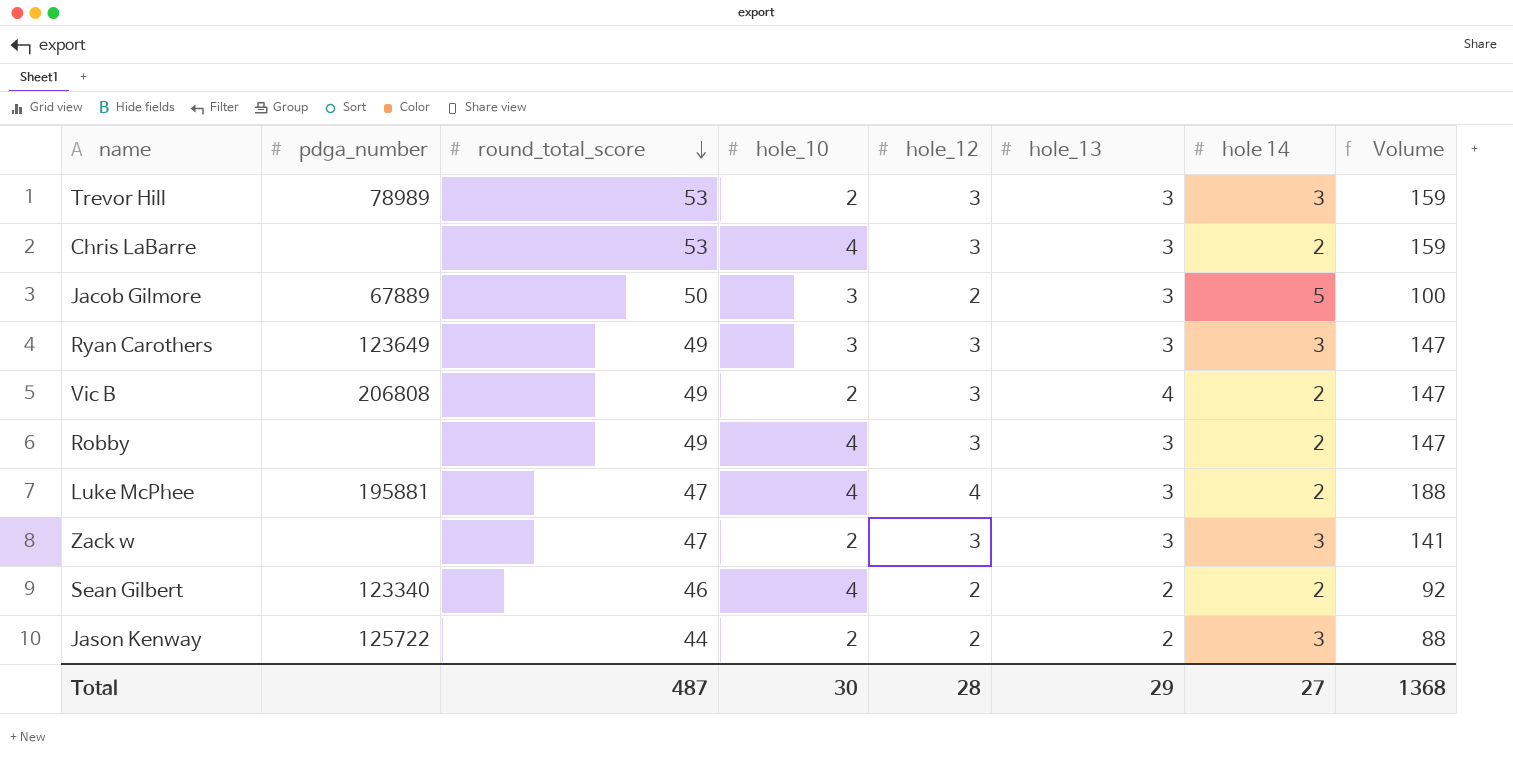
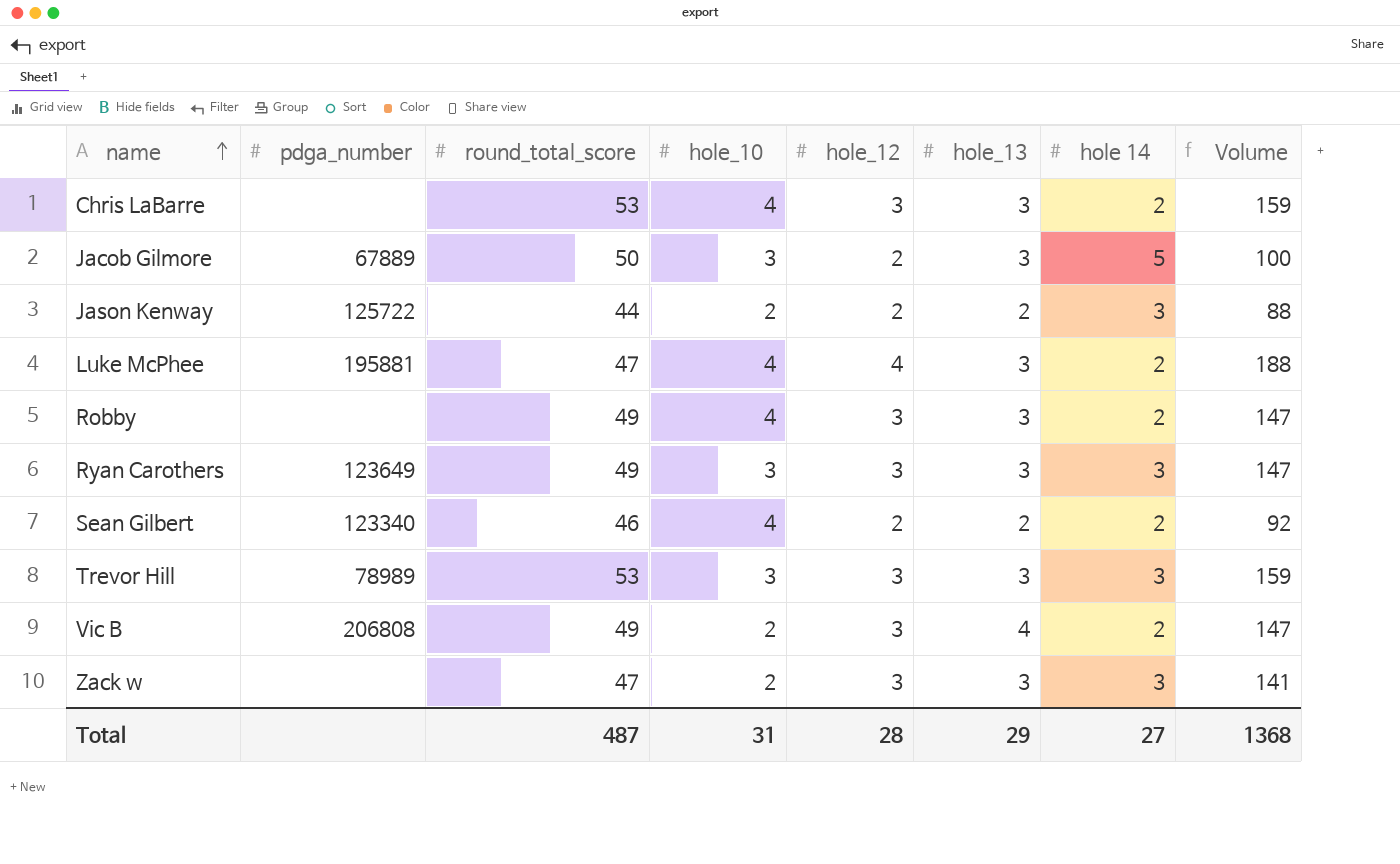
row order: round_total_score descending -> name ascending
Trevor Hill | hole_10: 2 -> 3
Total | hole_10: 30 -> 31

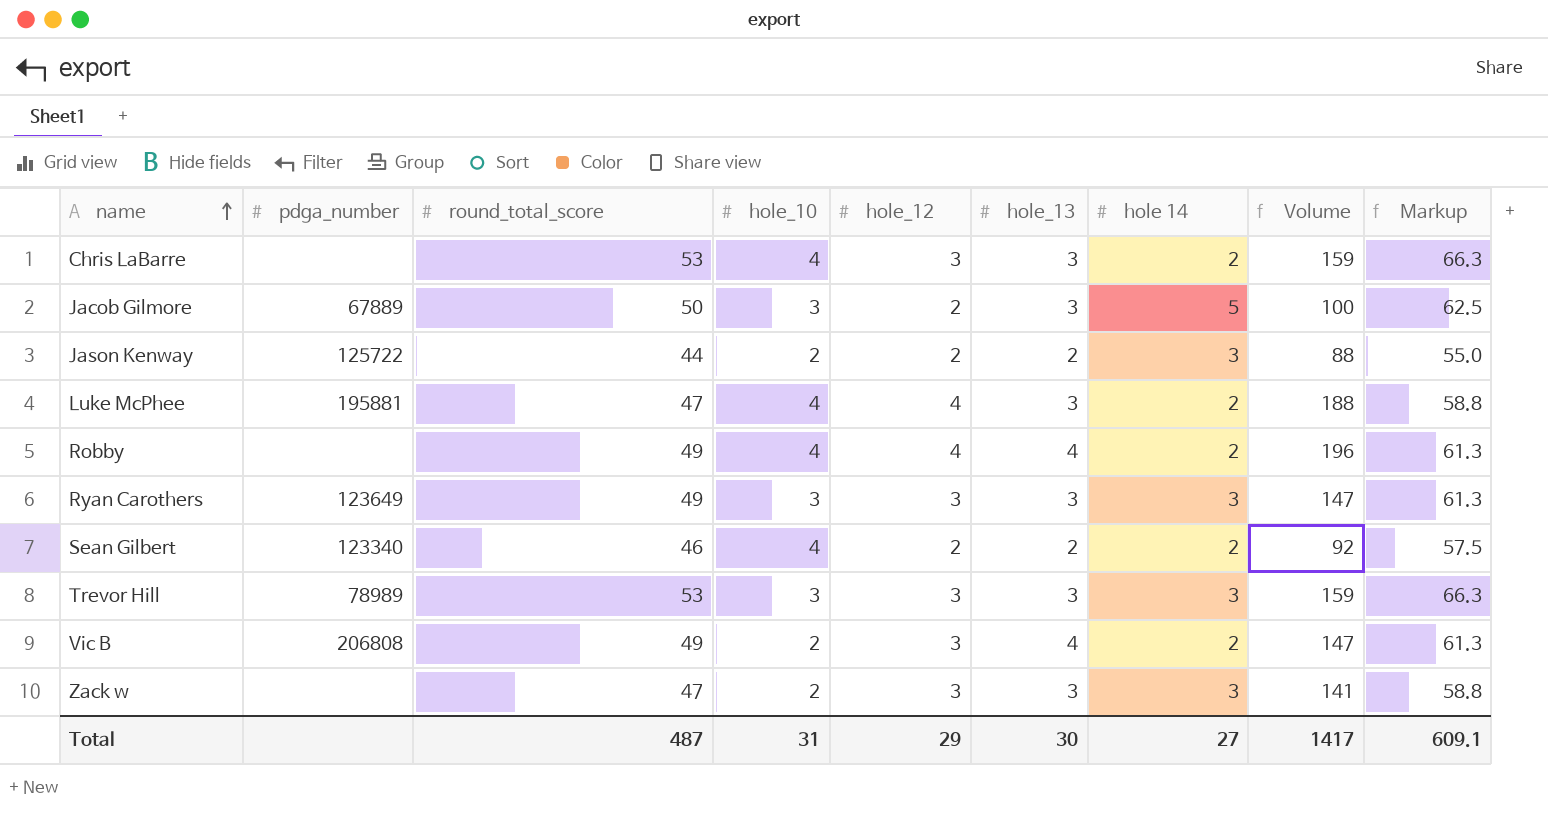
column Markup | formula: none -> [round_total_score] * 1.25
Robby | hole_12: 3 -> 4
Robby | hole_13: 3 -> 4
Robby | Volume: 147 -> 196
Total | hole_12: 28 -> 29
Total | hole_13: 29 -> 30
Total | Volume: 1368 -> 1417

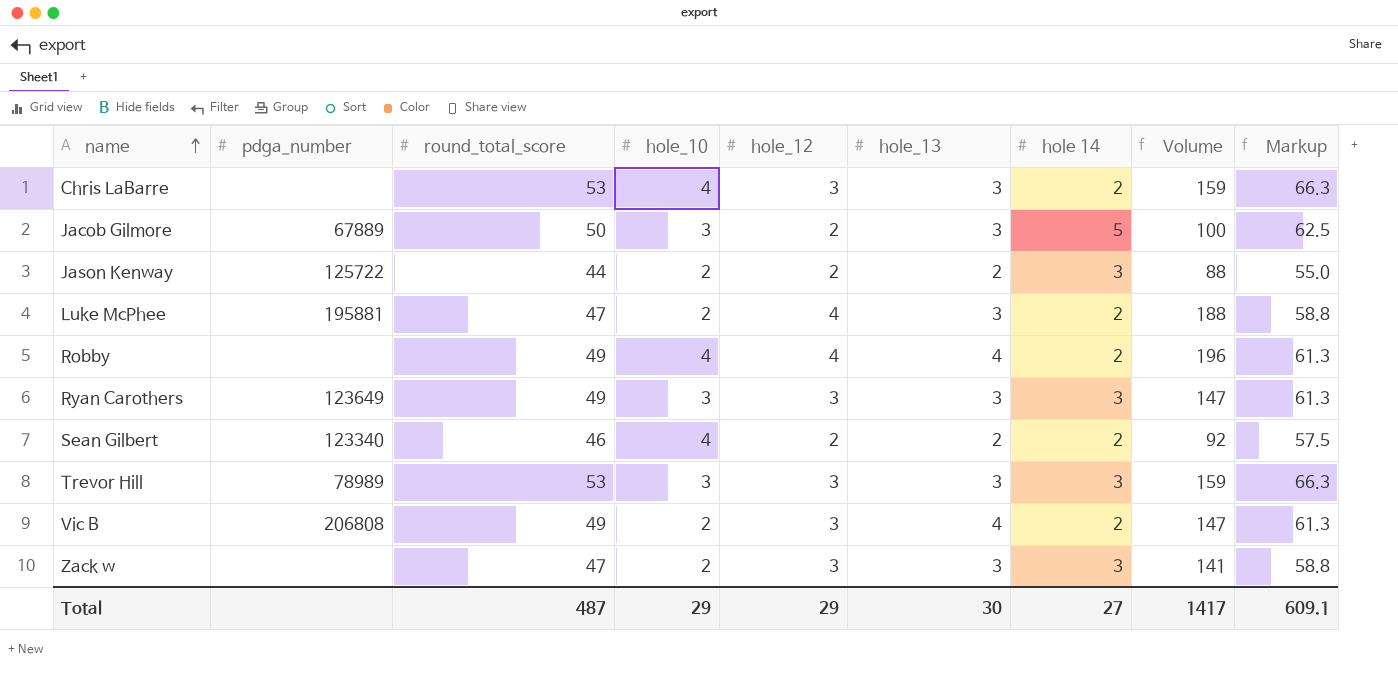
Luke McPhee | hole_10: 4 -> 2
Total | hole_10: 31 -> 29

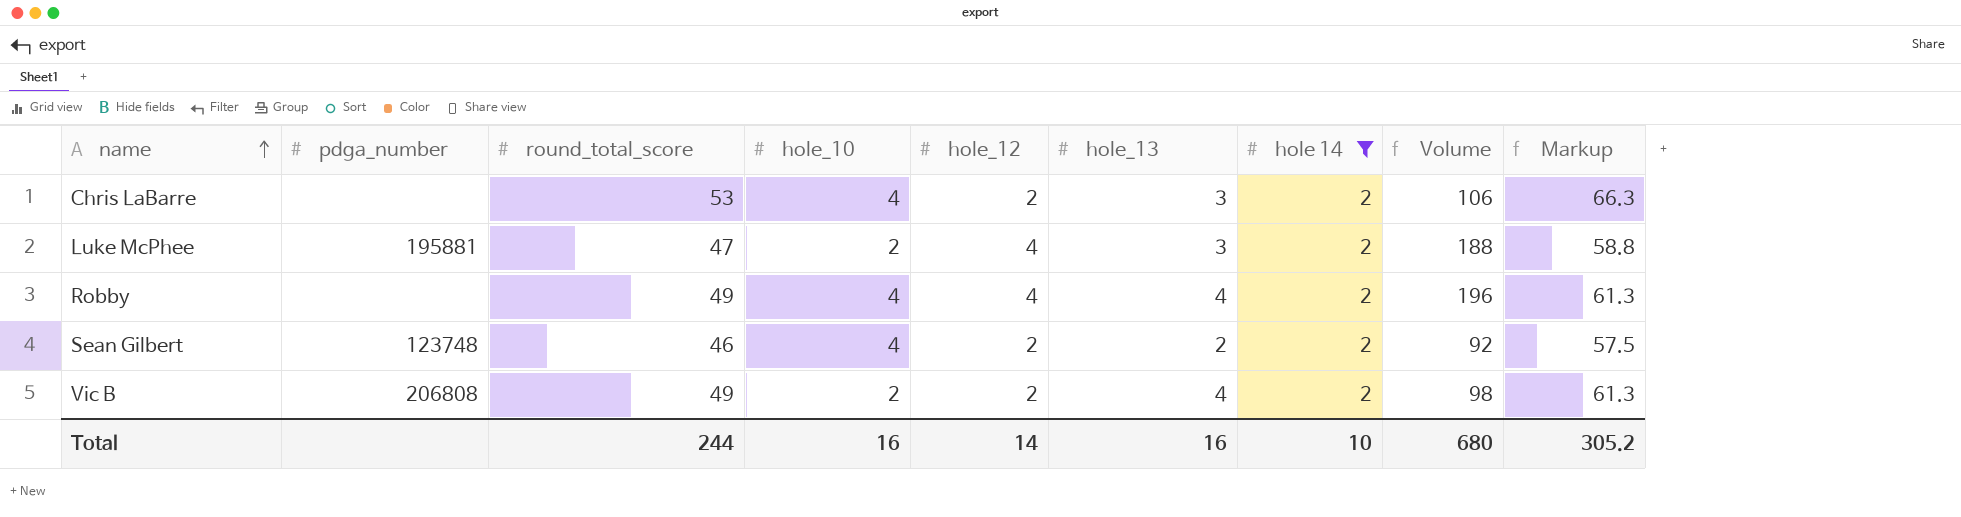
filter: none -> hole 14 = 2
Chris LaBarre | hole_12: 3 -> 2
Chris LaBarre | Volume: 159 -> 106
Sean Gilbert | pdga_number: 123340 -> 123748
Vic B | hole_12: 3 -> 2
Vic B | Volume: 147 -> 98
Total | round_total_score: 487 -> 244
Total | hole_10: 29 -> 16
Total | hole_12: 29 -> 14
Total | hole_13: 30 -> 16
Total | hole 14: 27 -> 10
Total | Volume: 1417 -> 680
Total | Markup: 609.1 -> 305.2

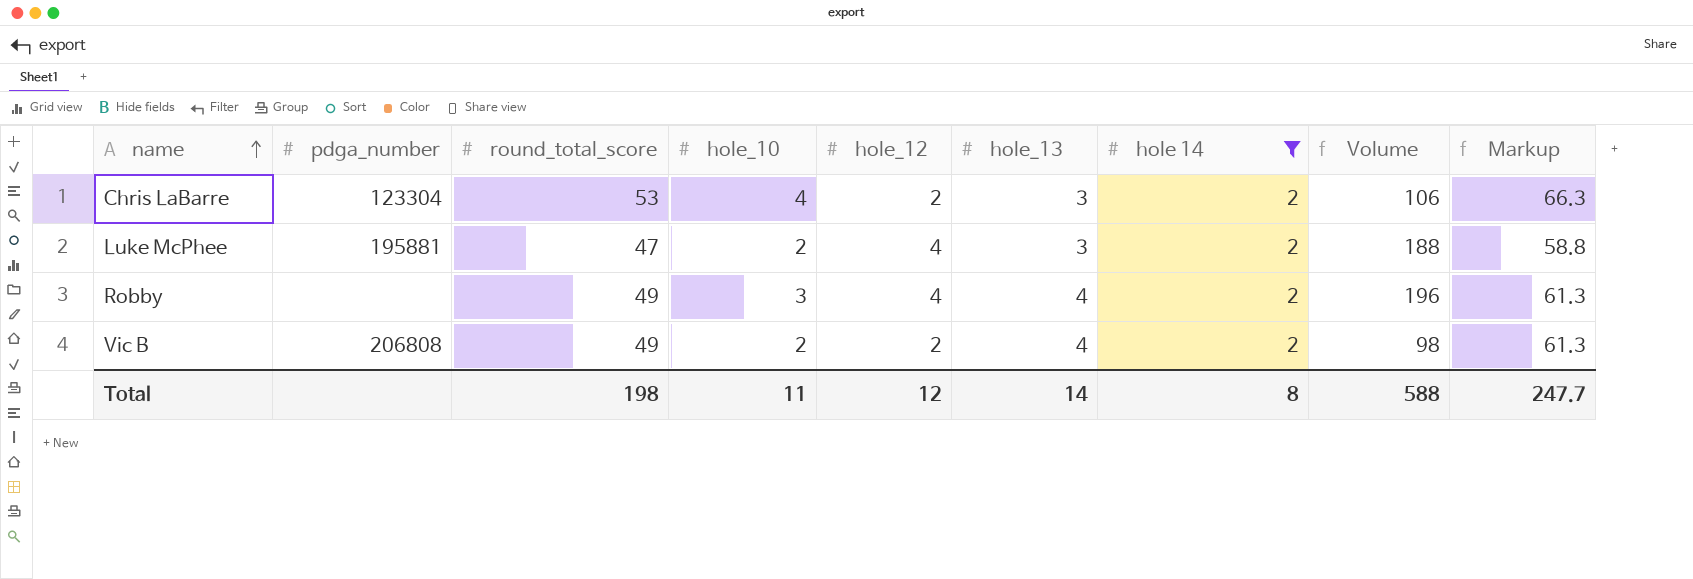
row Sean Gilbert: 123748 | 46 | 4 | 2 | 2 | 2 | 92 | 57.5 -> none
Chris LaBarre | pdga_number: none -> 123304
Robby | hole_10: 4 -> 3
Total | round_total_score: 244 -> 198
Total | hole_10: 16 -> 11
Total | hole_12: 14 -> 12
Total | hole_13: 16 -> 14
Total | hole 14: 10 -> 8
Total | Volume: 680 -> 588
Total | Markup: 305.2 -> 247.7

